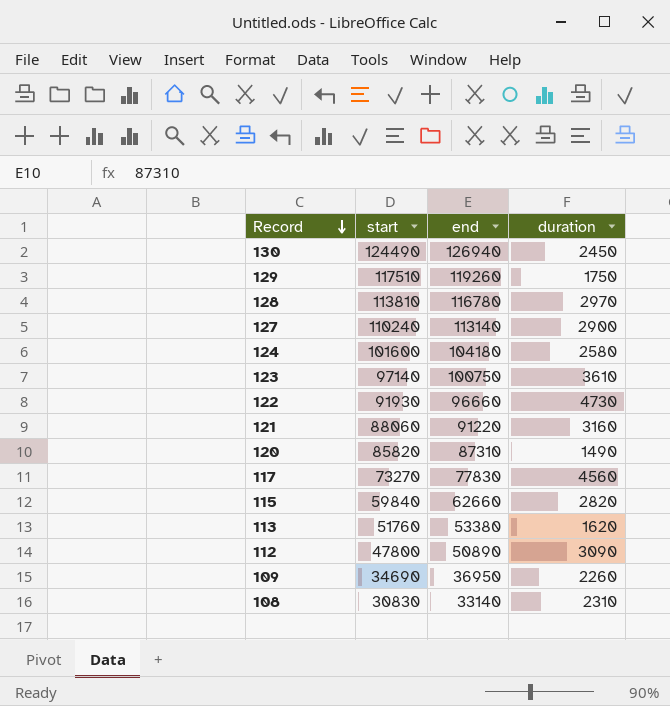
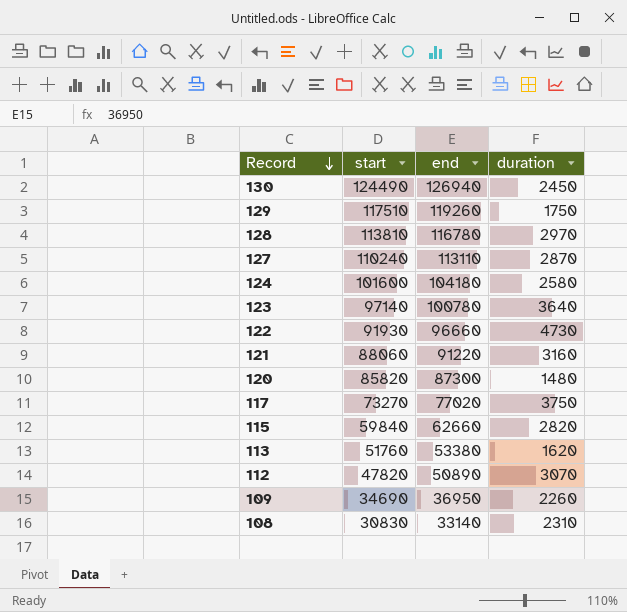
127 | end: 113140 -> 113110
127 | duration: 2900 -> 2870
123 | end: 100750 -> 100780
123 | duration: 3610 -> 3640
120 | end: 87310 -> 87300
120 | duration: 1490 -> 1480
117 | end: 77830 -> 77020
117 | duration: 4560 -> 3750
112 | start: 47800 -> 47820
112 | duration: 3090 -> 3070

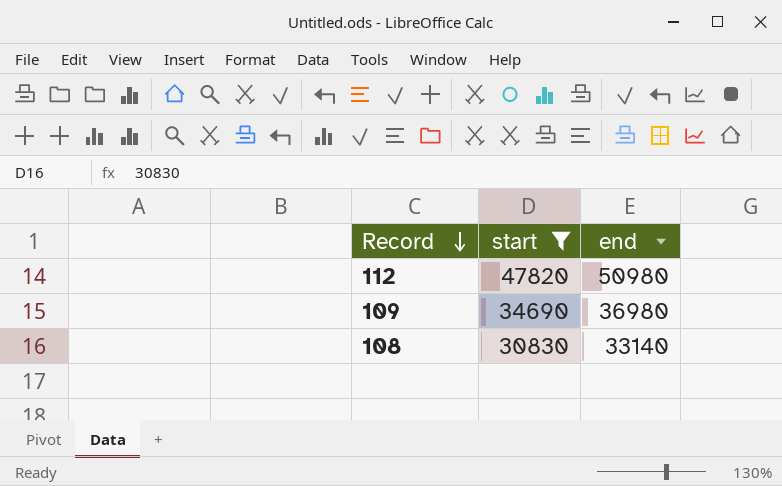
filter: none -> start <= 47820
column duration | formula: [end] - [start] -> none
112 | end: 50890 -> 50980
109 | end: 36950 -> 36980

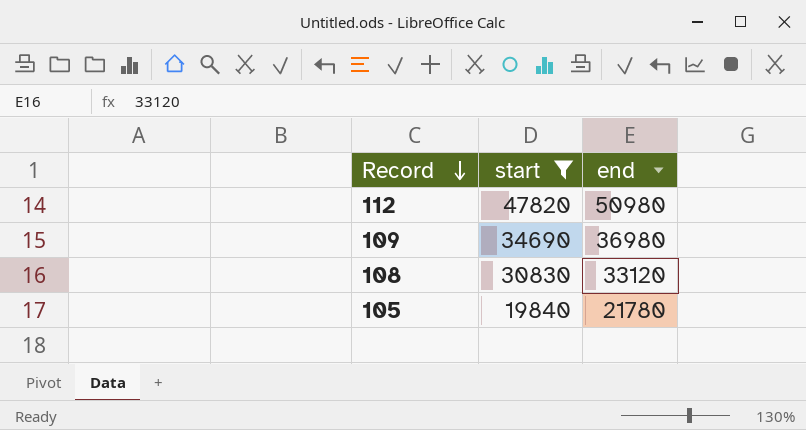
108 | end: 33140 -> 33120
row 105: none -> 19840 | 21780

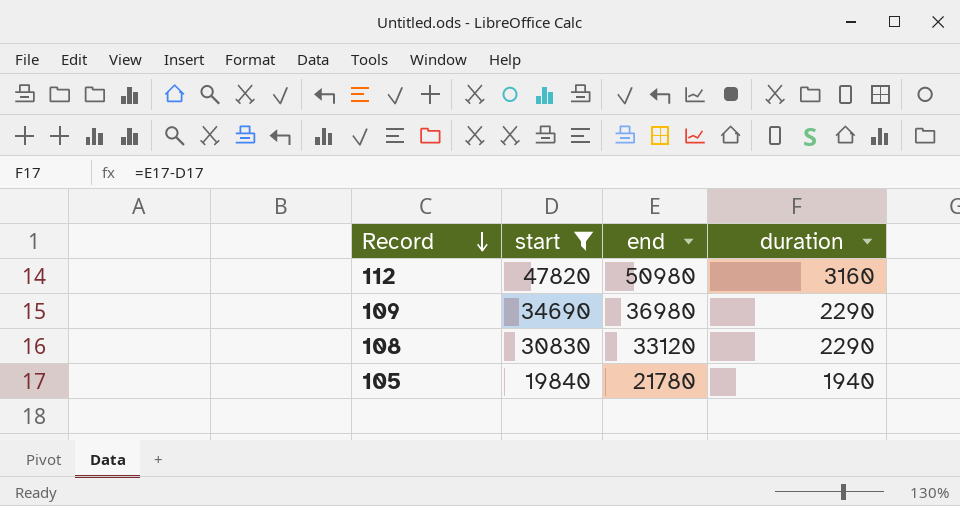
column duration | formula: none -> [end] - [start]

